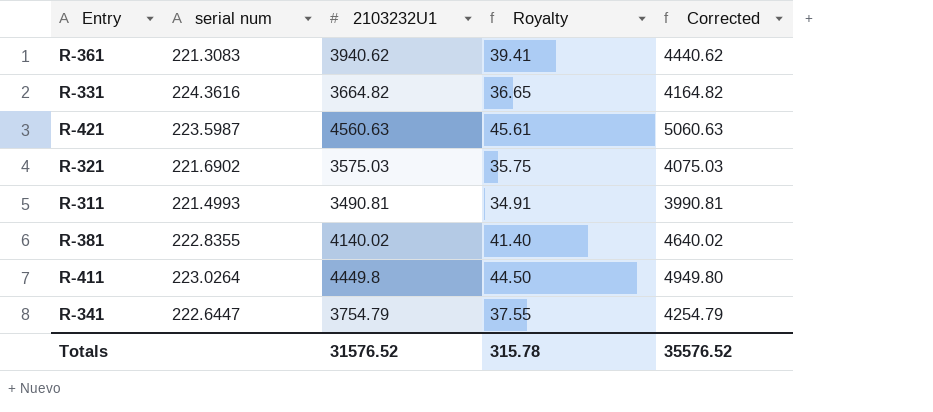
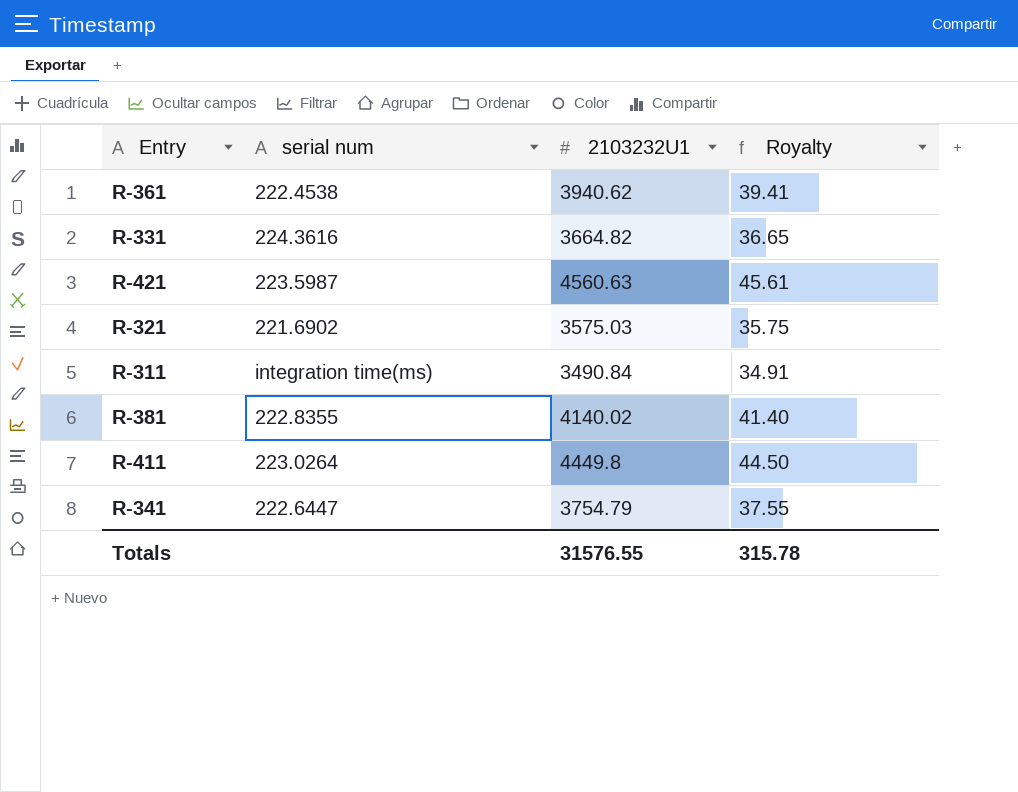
column Corrected | formula: [2103232U1] + 500 -> none
R-361 | serial num: 221.3083 -> 222.4538
R-311 | serial num: 221.4993 -> integration time(ms)
R-311 | 2103232U1: 3490.81 -> 3490.84
Totals | 2103232U1: 31576.52 -> 31576.55

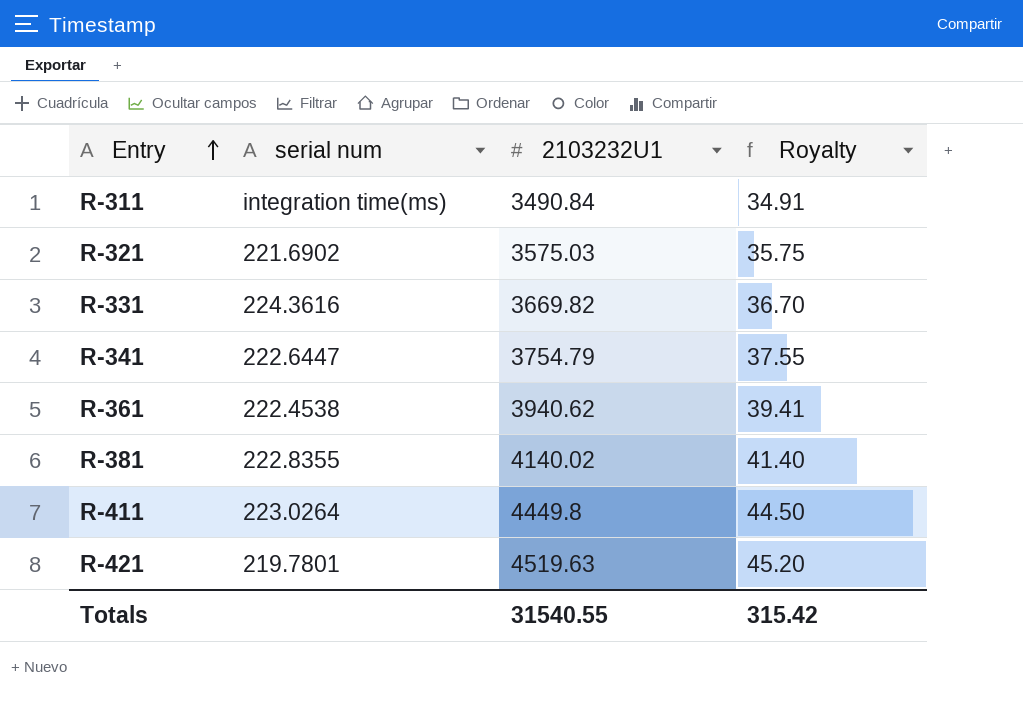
row order: none -> Entry ascending
R-331 | 2103232U1: 3664.82 -> 3669.82
R-331 | Royalty: 36.65 -> 36.70
R-421 | serial num: 223.5987 -> 219.7801
R-421 | 2103232U1: 4560.63 -> 4519.63
R-421 | Royalty: 45.61 -> 45.20
Totals | 2103232U1: 31576.55 -> 31540.55
Totals | Royalty: 315.78 -> 315.42

